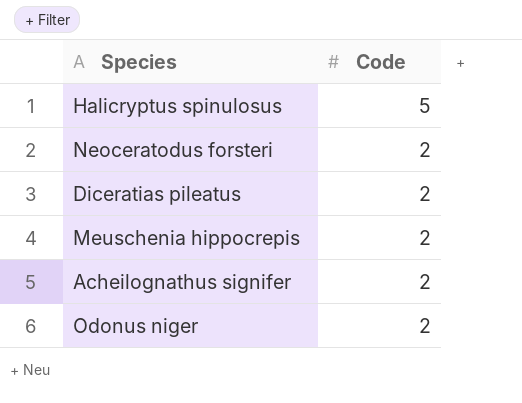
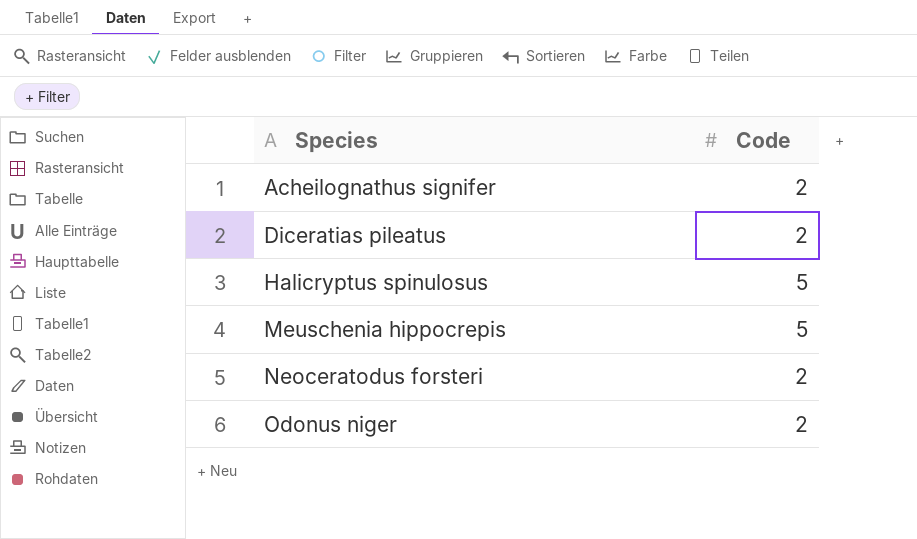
row order: Code descending -> Species ascending
Meuschenia hippocrepis | Code: 2 -> 5

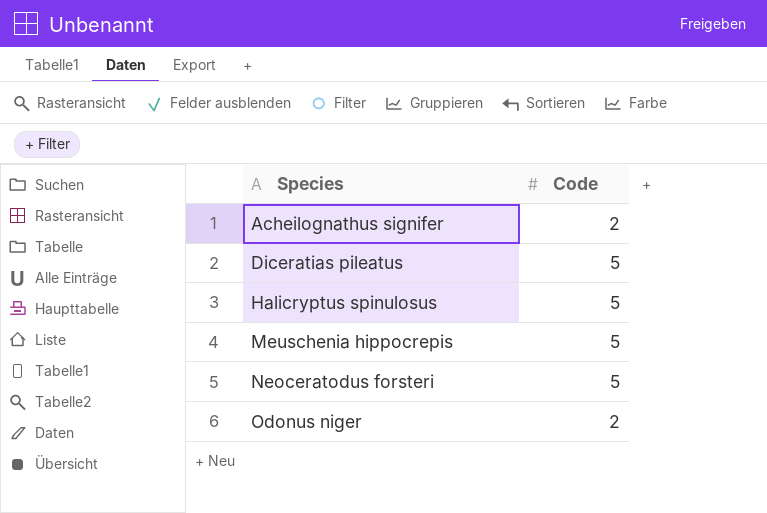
Diceratias pileatus | Code: 2 -> 5
Neoceratodus forsteri | Code: 2 -> 5

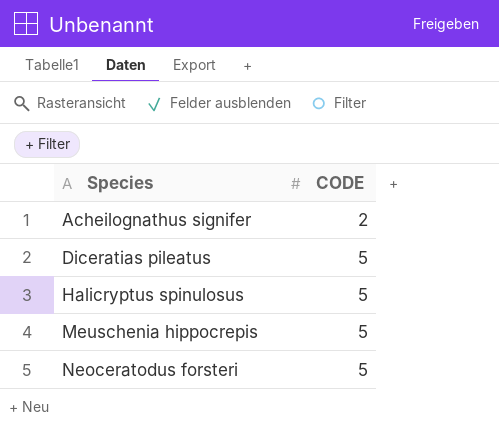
column name: Code -> CODE
row Odonus niger: 2 -> none

